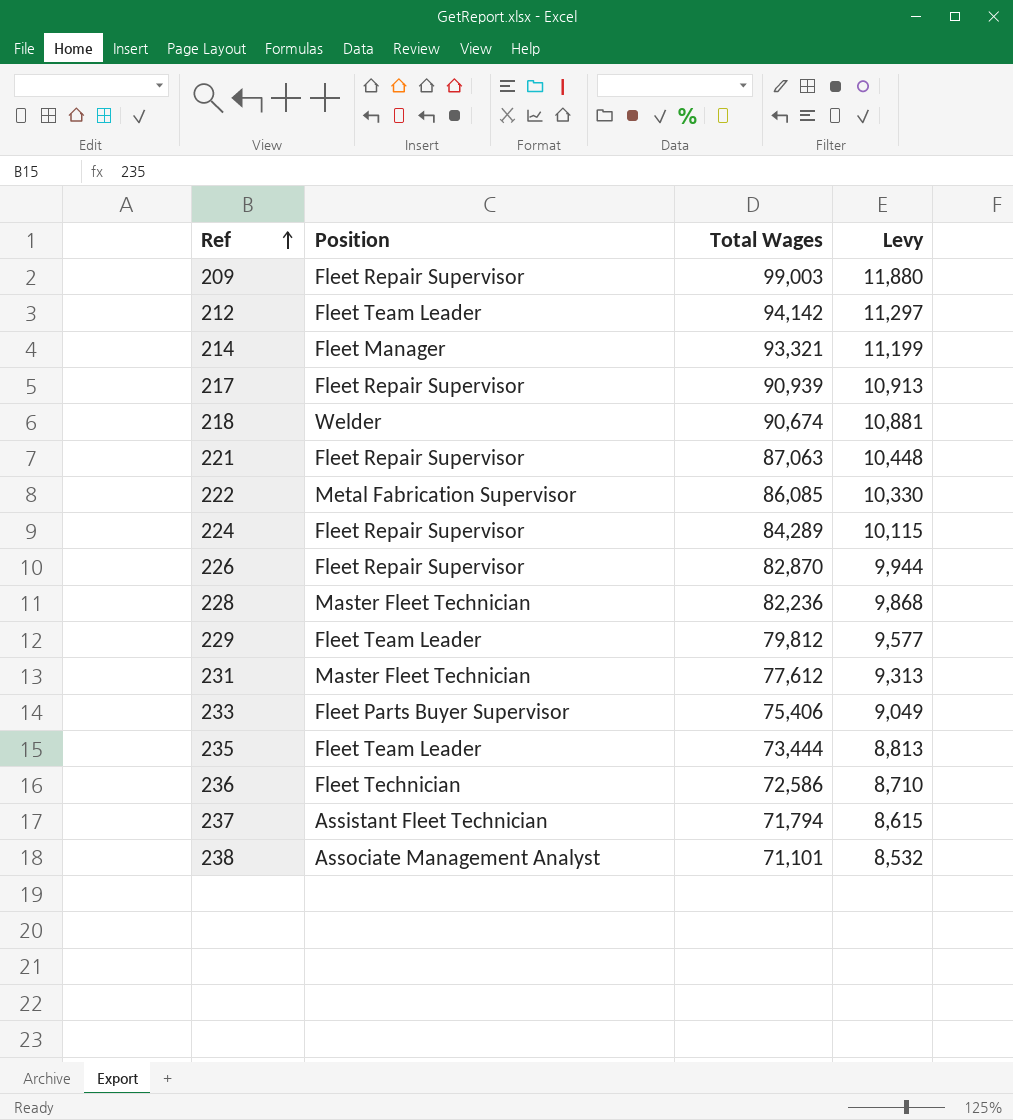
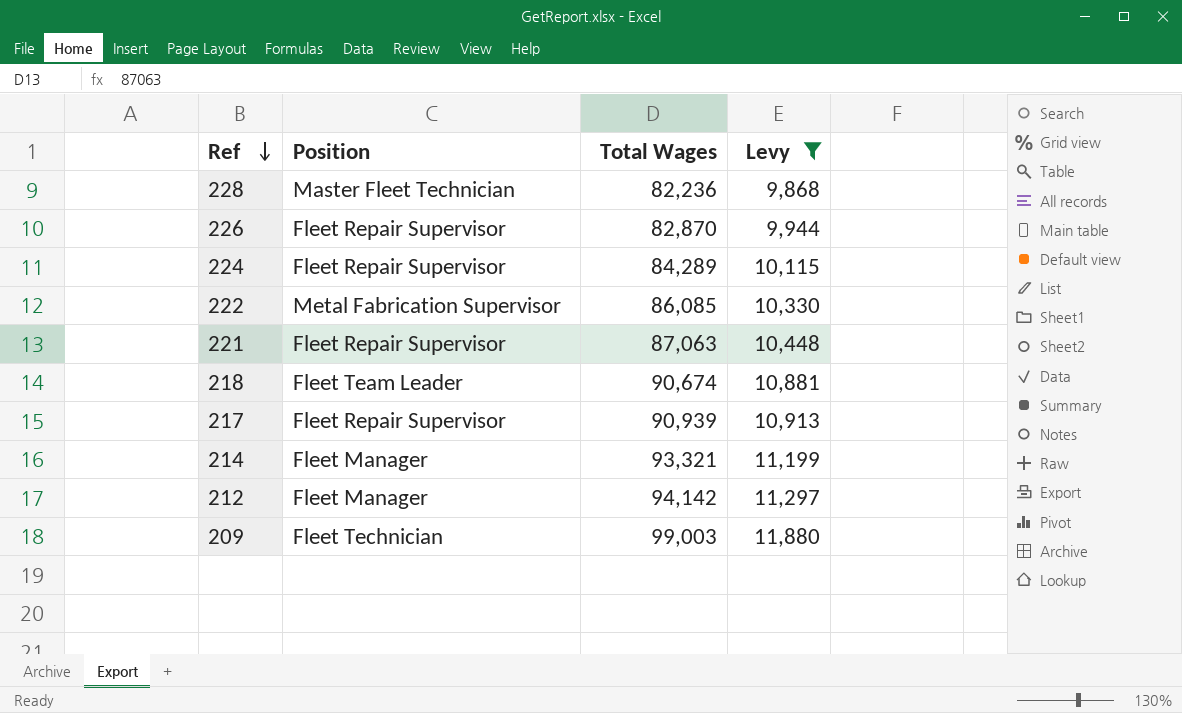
filter: none -> Levy >= 9,868
row order: Ref ascending -> Ref descending
218 | Position: Welder -> Fleet Team Leader
212 | Position: Fleet Team Leader -> Fleet Manager
209 | Position: Fleet Repair Supervisor -> Fleet Technician

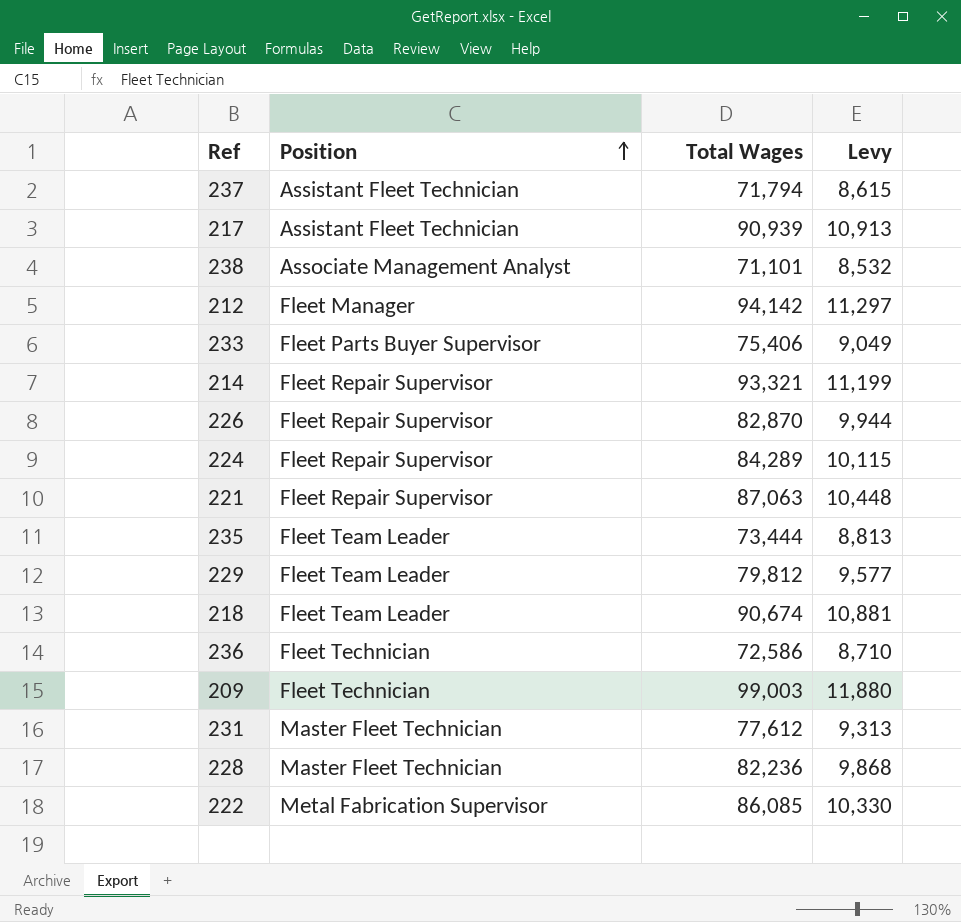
filter: Levy >= 9,868 -> none
row order: Ref descending -> Position ascending
217 | Position: Fleet Repair Supervisor -> Assistant Fleet Technician
214 | Position: Fleet Manager -> Fleet Repair Supervisor

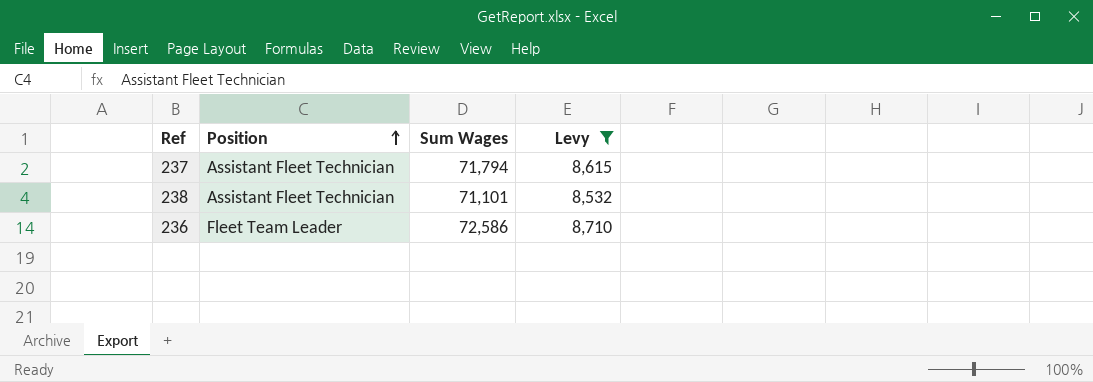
filter: none -> Levy <= 8,710
column name: Total Wages -> Sum Wages
238 | Position: Associate Management Analyst -> Assistant Fleet Technician
236 | Position: Fleet Technician -> Fleet Team Leader

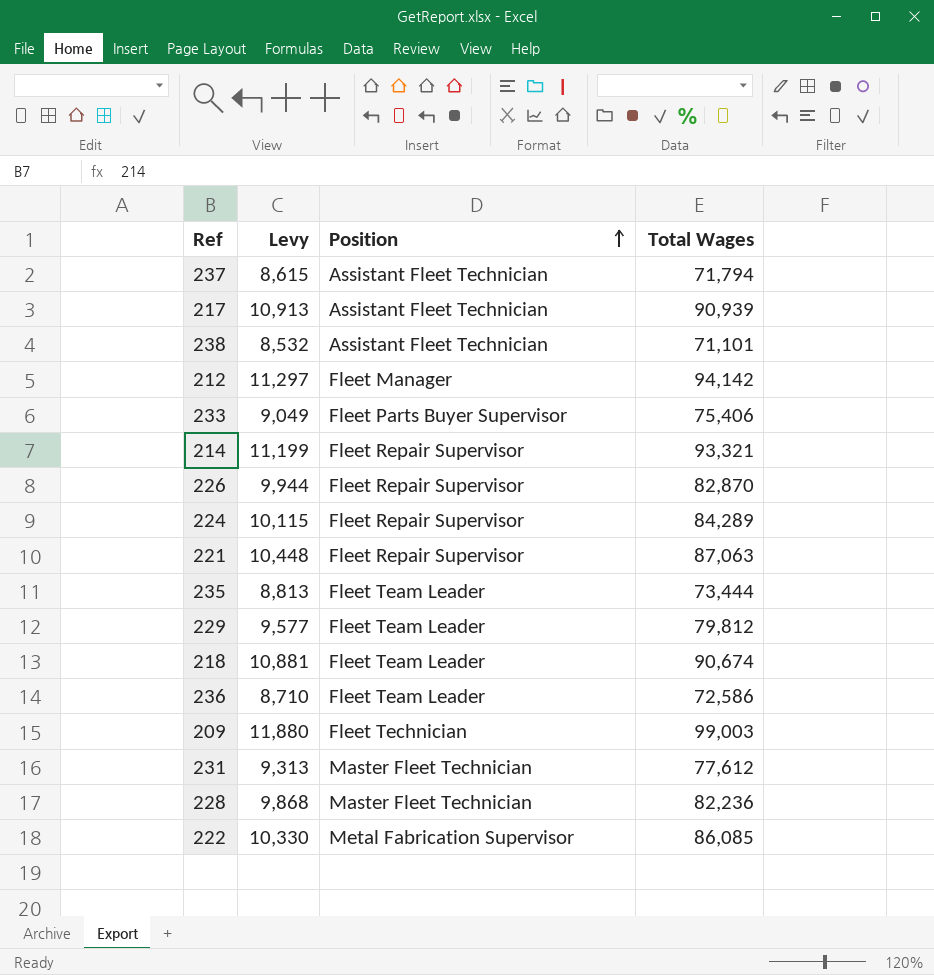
filter: Levy <= 8,710 -> none
column Levy | position: 4 -> 2
column name: Sum Wages -> Total Wages

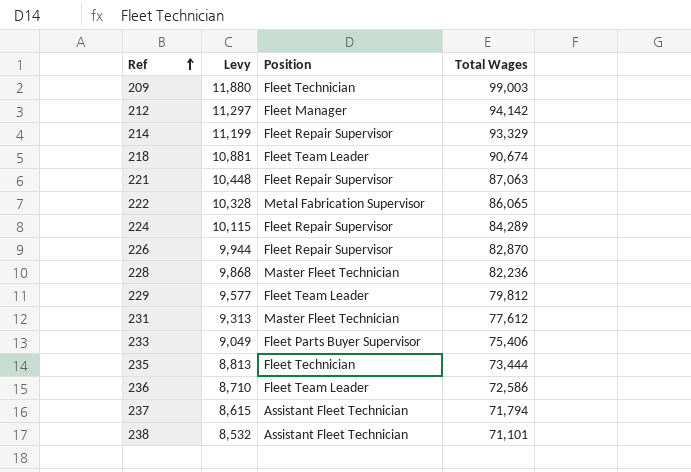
row order: Position ascending -> Ref ascending
row 217: 10,913 | Assistant Fleet Technician | 90,939 -> none
214 | Total Wages: 93,321 -> 93,329
222 | Levy: 10,330 -> 10,328
222 | Total Wages: 86,085 -> 86,065
235 | Position: Fleet Team Leader -> Fleet Technician

